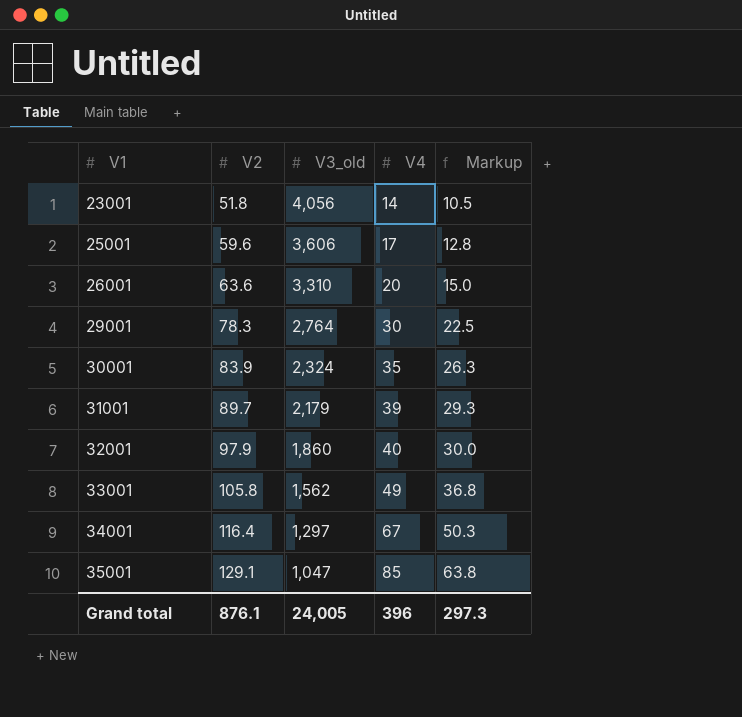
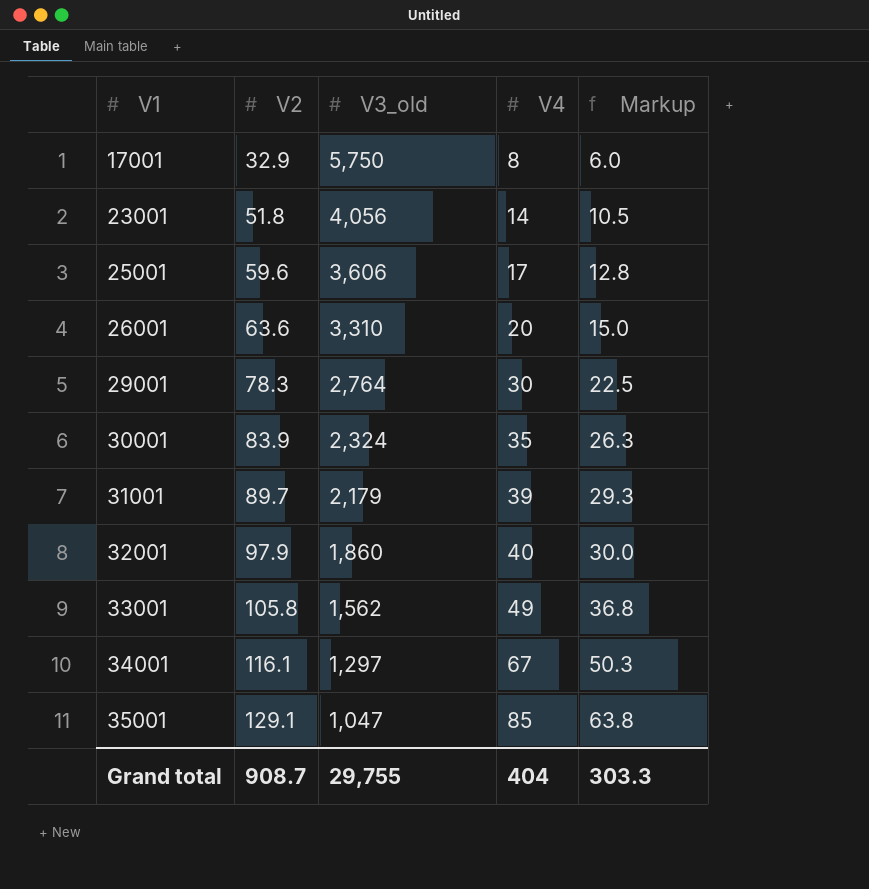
row 17001: none -> 32.9 | 5,750 | 8 | 6.0
34001 | V2: 116.4 -> 116.1
Grand total | V2: 876.1 -> 908.7
Grand total | V3_old: 24,005 -> 29,755
Grand total | V4: 396 -> 404
Grand total | Markup: 297.3 -> 303.3

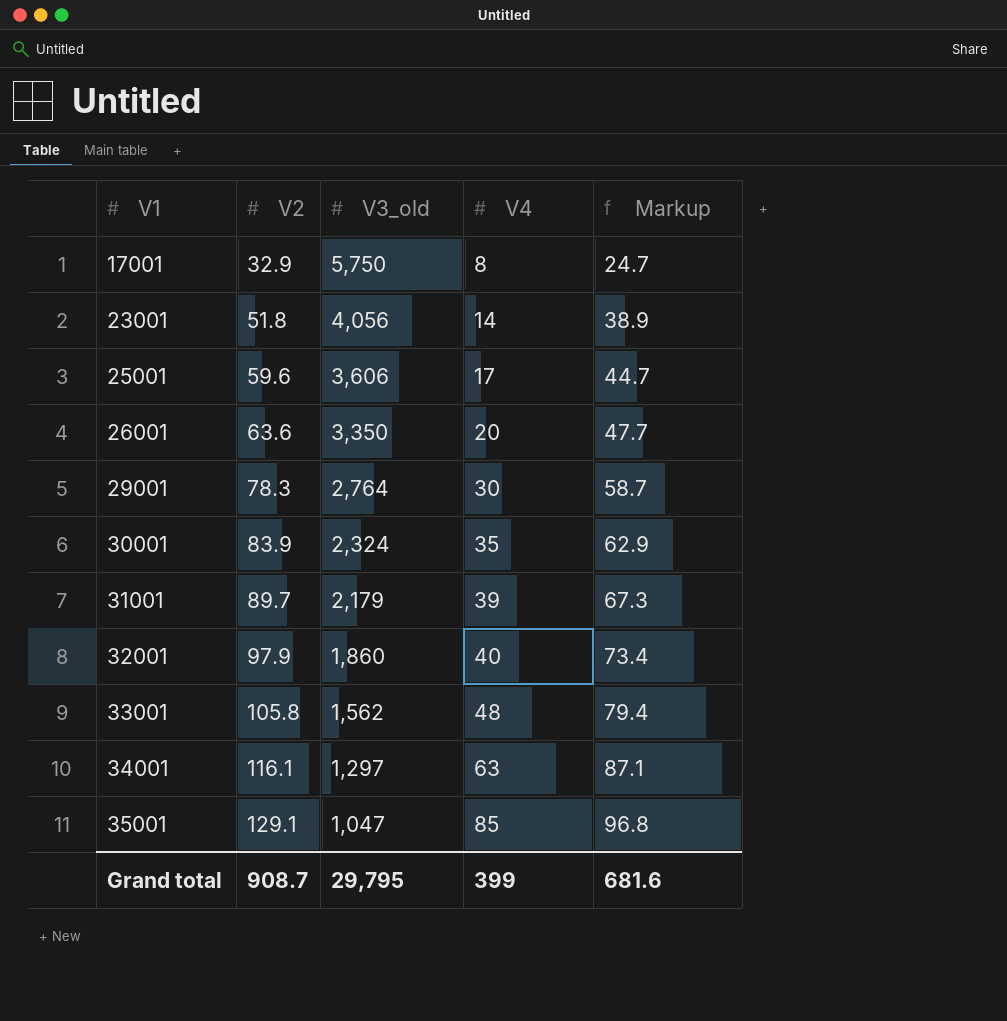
column Markup | formula: [V4] * 0.75 -> [V2] * 0.75
26001 | V3_old: 3,310 -> 3,350
33001 | V4: 49 -> 48
34001 | V4: 67 -> 63
Grand total | V3_old: 29,755 -> 29,795
Grand total | V4: 404 -> 399
Grand total | Markup: 303.3 -> 681.6

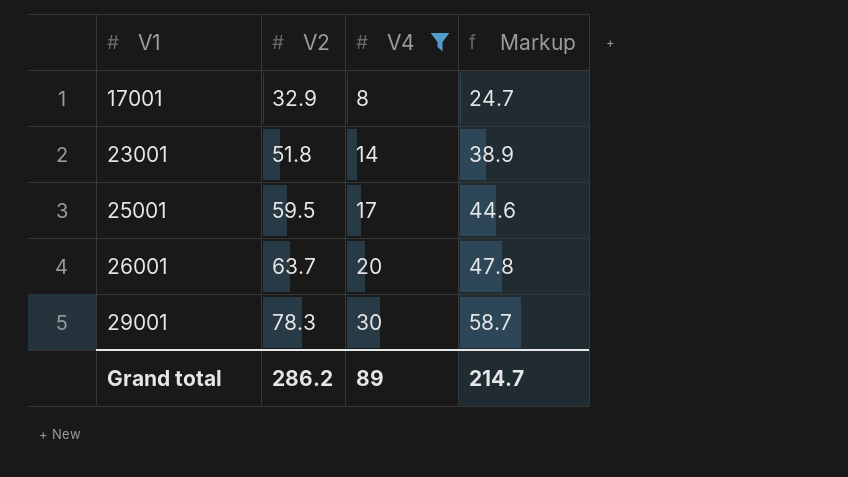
filter: none -> V4 <= 30
column V3_old | position: 3 -> none
25001 | V2: 59.6 -> 59.5
25001 | Markup: 44.7 -> 44.6
26001 | V2: 63.6 -> 63.7
26001 | Markup: 47.7 -> 47.8
Grand total | V2: 908.7 -> 286.2
Grand total | V4: 399 -> 89
Grand total | Markup: 681.6 -> 214.7

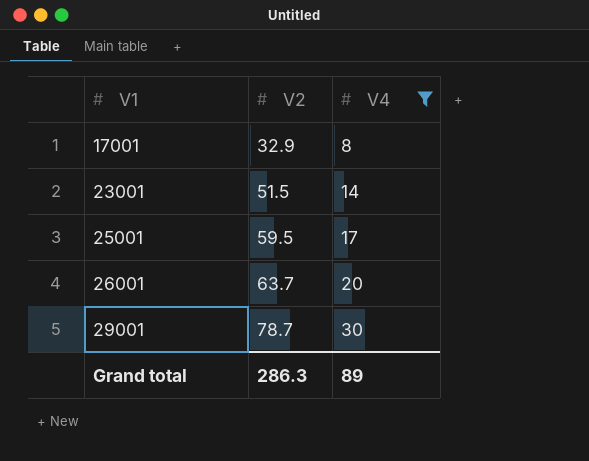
column Markup | formula: [V2] * 0.75 -> none
23001 | V2: 51.8 -> 51.5
29001 | V2: 78.3 -> 78.7
Grand total | V2: 286.2 -> 286.3

